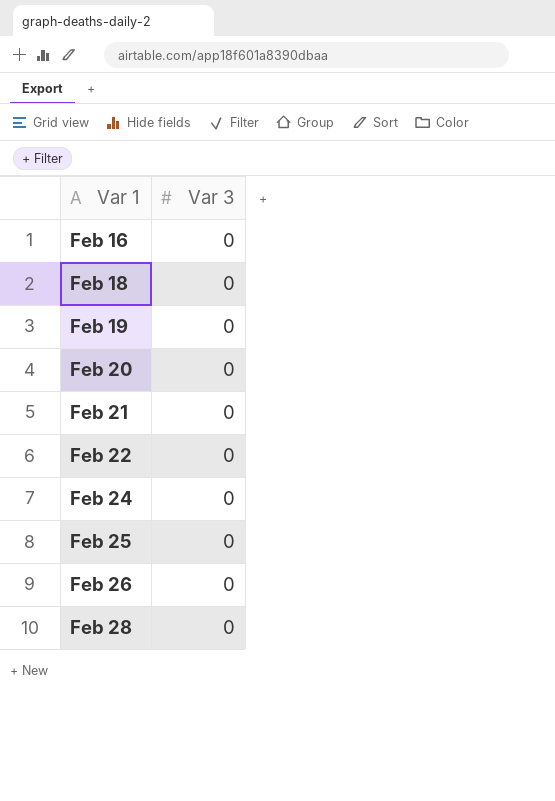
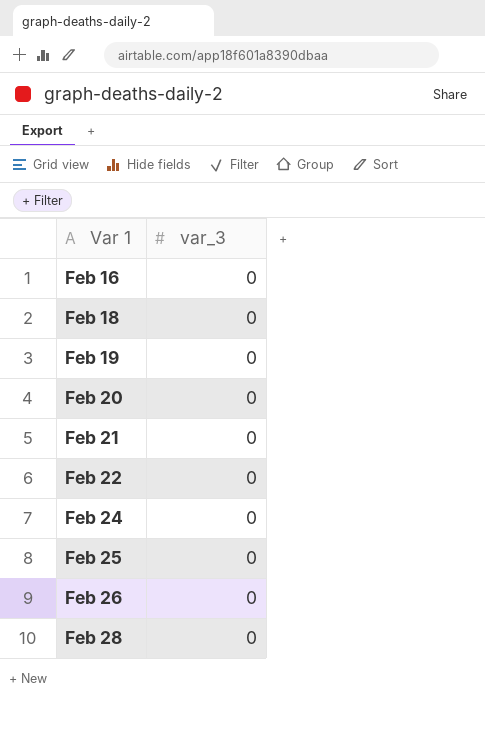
column name: Var 3 -> var_3

